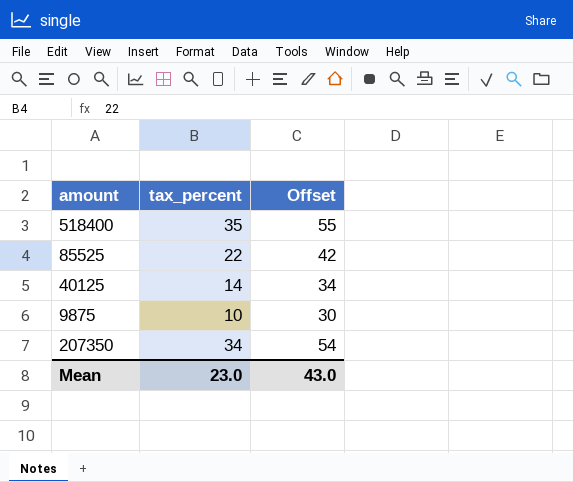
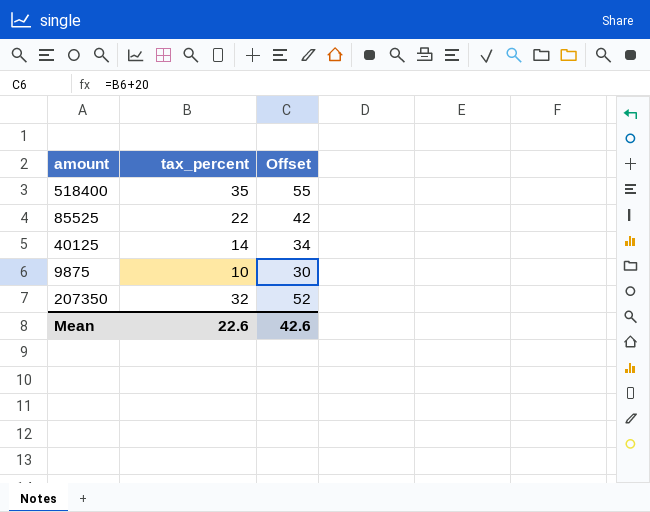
207350 | tax_percent: 34 -> 32
207350 | Offset: 54 -> 52
Mean | tax_percent: 23.0 -> 22.6
Mean | Offset: 43.0 -> 42.6

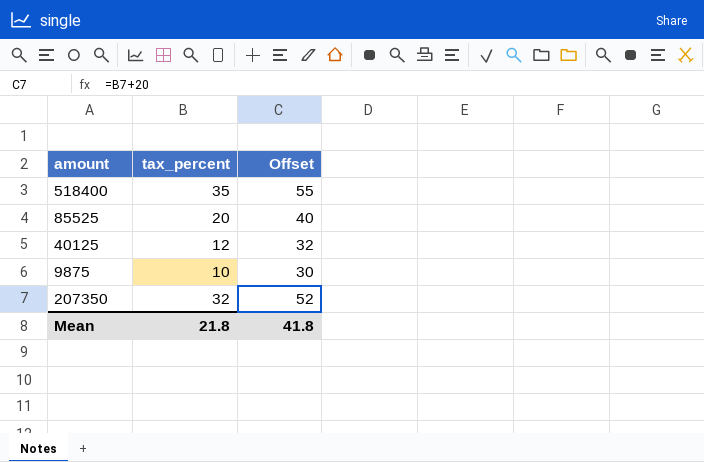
85525 | tax_percent: 22 -> 20
85525 | Offset: 42 -> 40
40125 | tax_percent: 14 -> 12
40125 | Offset: 34 -> 32
Mean | tax_percent: 22.6 -> 21.8
Mean | Offset: 42.6 -> 41.8

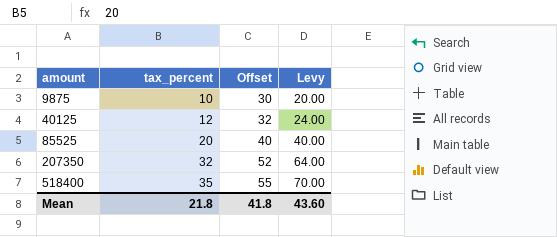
row order: none -> amount ascending
column Levy | formula: none -> [tax_percent] * 2

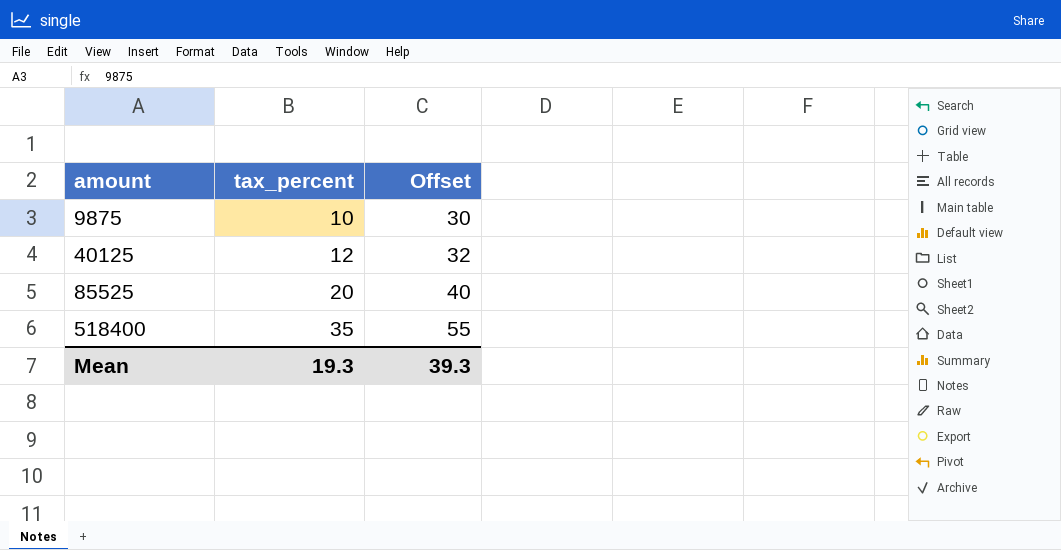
column Levy | formula: [tax_percent] * 2 -> none
row 207350: 32 | 52 | 64.00 -> none
Mean | tax_percent: 21.8 -> 19.3
Mean | Offset: 41.8 -> 39.3

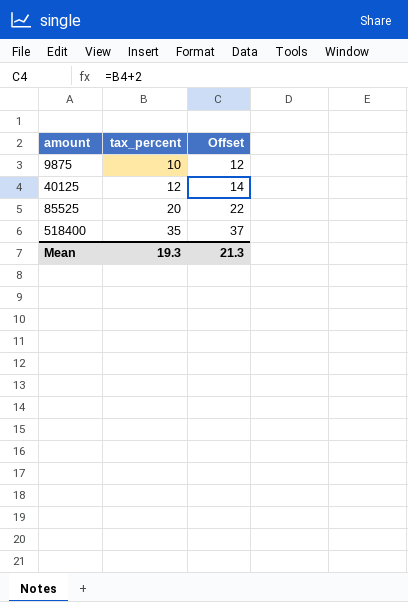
column Offset | formula: [tax_percent] + 20 -> [tax_percent] + 2
Mean | Offset: 39.3 -> 21.3

